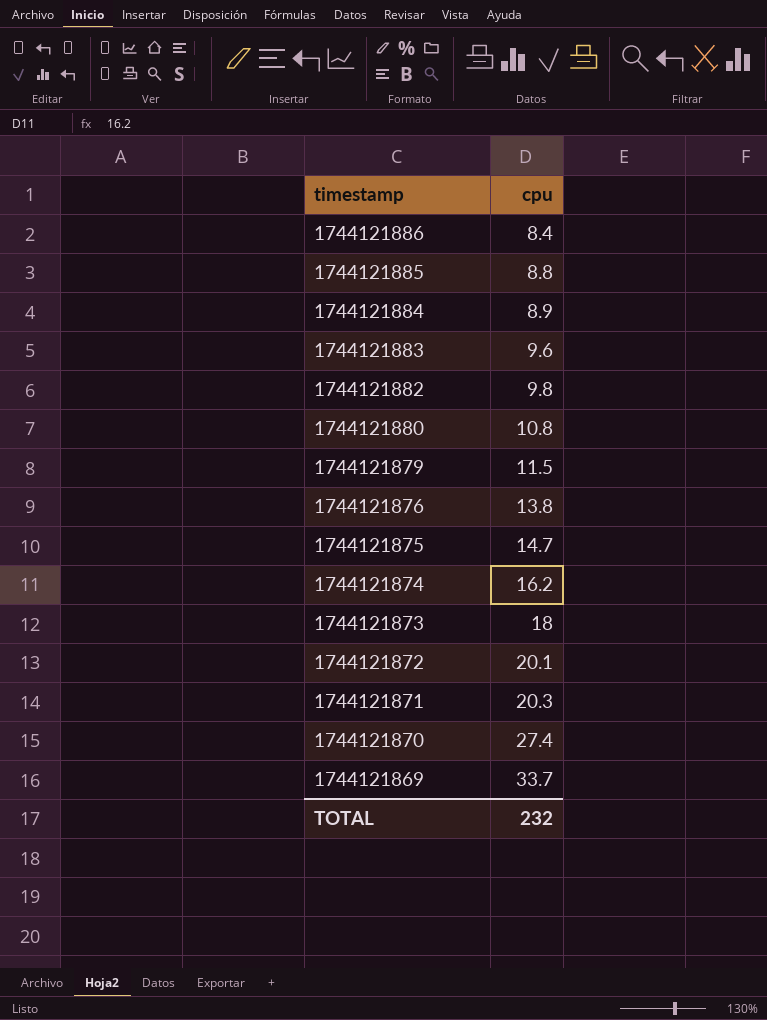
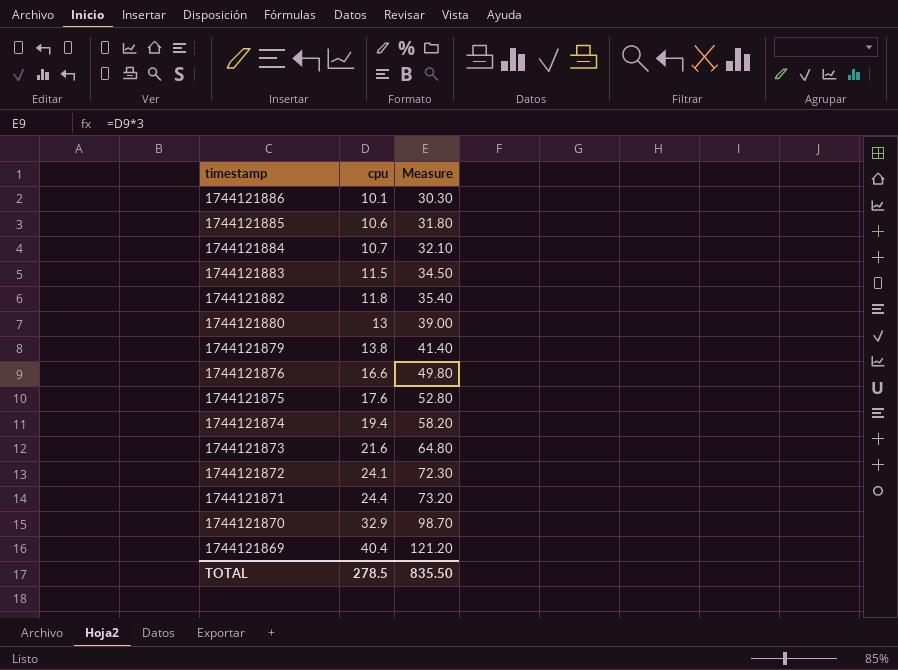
column Measure | formula: none -> [cpu] * 3
1744121886 | cpu: 8.4 -> 10.1
1744121885 | cpu: 8.8 -> 10.6
1744121884 | cpu: 8.9 -> 10.7
1744121883 | cpu: 9.6 -> 11.5
1744121882 | cpu: 9.8 -> 11.8
1744121880 | cpu: 10.8 -> 13
1744121879 | cpu: 11.5 -> 13.8
1744121876 | cpu: 13.8 -> 16.6
1744121875 | cpu: 14.7 -> 17.6
1744121874 | cpu: 16.2 -> 19.4
1744121873 | cpu: 18 -> 21.6
1744121872 | cpu: 20.1 -> 24.1
1744121871 | cpu: 20.3 -> 24.4
1744121870 | cpu: 27.4 -> 32.9
1744121869 | cpu: 33.7 -> 40.4
TOTAL | cpu: 232 -> 278.5

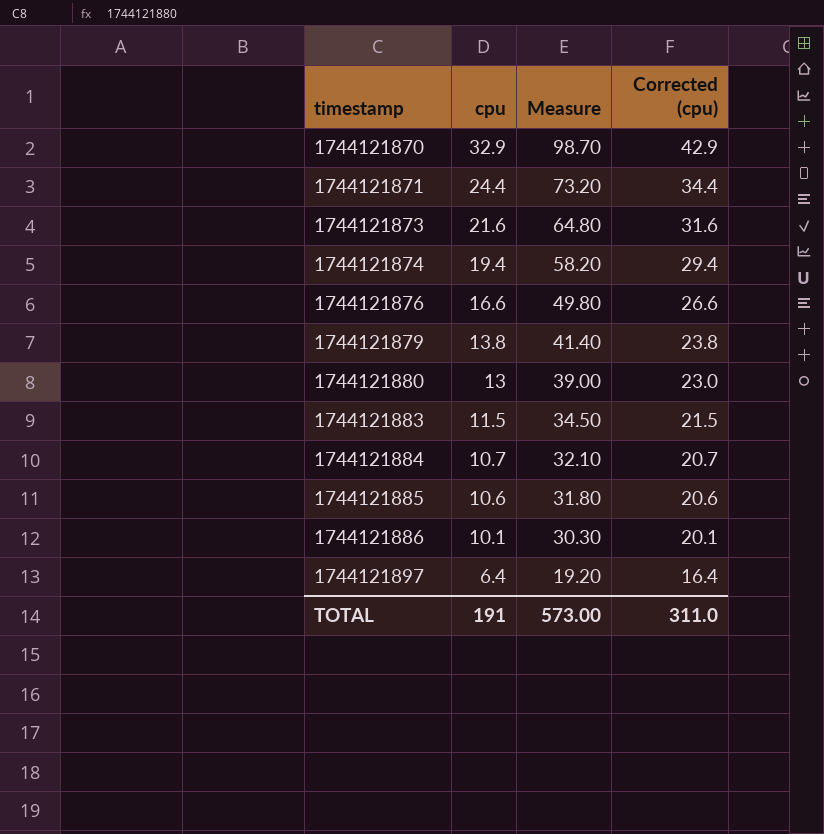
row order: timestamp descending -> timestamp ascending
column Corrected (cpu) | formula: none -> [cpu] + 10
row 1744121882: 11.8 | 35.40 -> none
row 1744121875: 17.6 | 52.80 -> none
row 1744121872: 24.1 | 72.30 -> none
row 1744121869: 40.4 | 121.20 -> none
row 1744121897: none -> 6.4 | 19.20 | 16.4
TOTAL | cpu: 278.5 -> 191
TOTAL | Measure: 835.50 -> 573.00

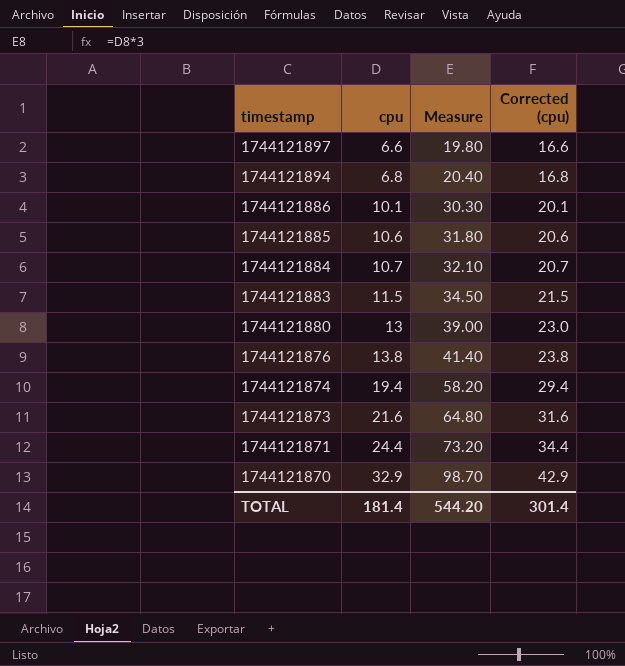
row order: timestamp ascending -> timestamp descending
row 1744121879: 13.8 | 41.40 | 23.8 -> none
1744121897 | cpu: 6.4 -> 6.6
1744121897 | Measure: 19.20 -> 19.80
1744121897 | Corrected (cpu): 16.4 -> 16.6
row 1744121894: none -> 6.8 | 20.40 | 16.8
1744121876 | cpu: 16.6 -> 13.8
1744121876 | Measure: 49.80 -> 41.40
1744121876 | Corrected (cpu): 26.6 -> 23.8
TOTAL | cpu: 191 -> 181.4
TOTAL | Measure: 573.00 -> 544.20
TOTAL | Corrected (cpu): 311.0 -> 301.4

